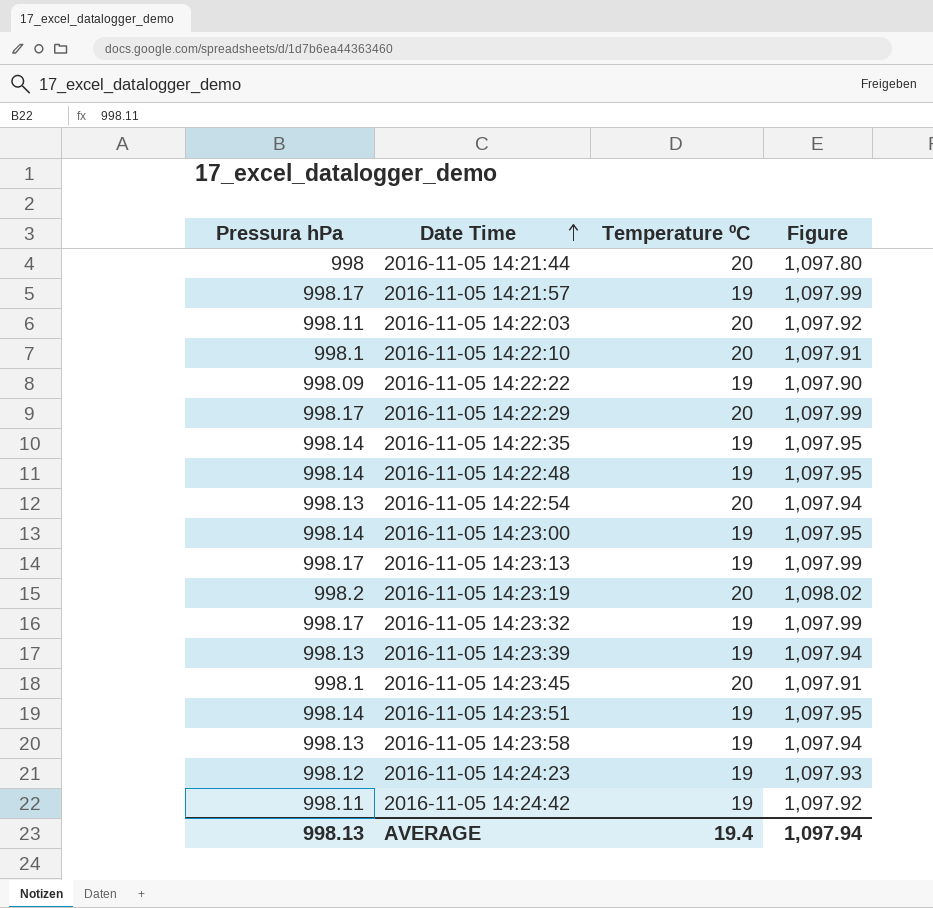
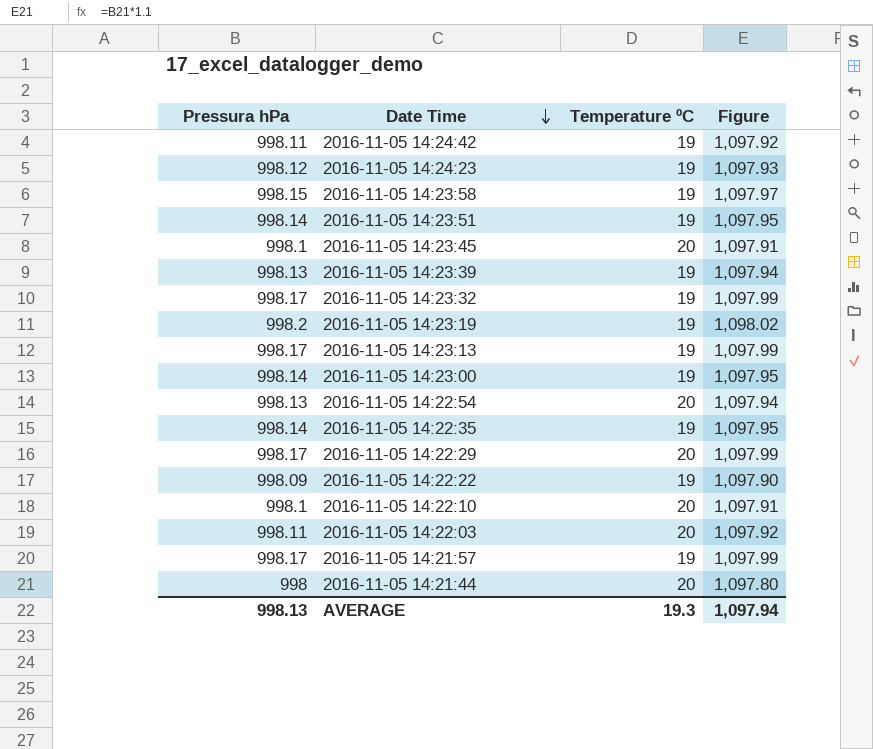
row order: Date Time ascending -> Date Time descending
row 2016-11-05 14:22:48: 998.14 | 19 | 1,097.95 -> none
2016-11-05 14:23:58 | Pressura hPa: 998.13 -> 998.15
2016-11-05 14:23:58 | Figure: 1,097.94 -> 1,097.97
2016-11-05 14:23:19 | Temperature ºC: 20 -> 19
AVERAGE | Temperature ºC: 19.4 -> 19.3

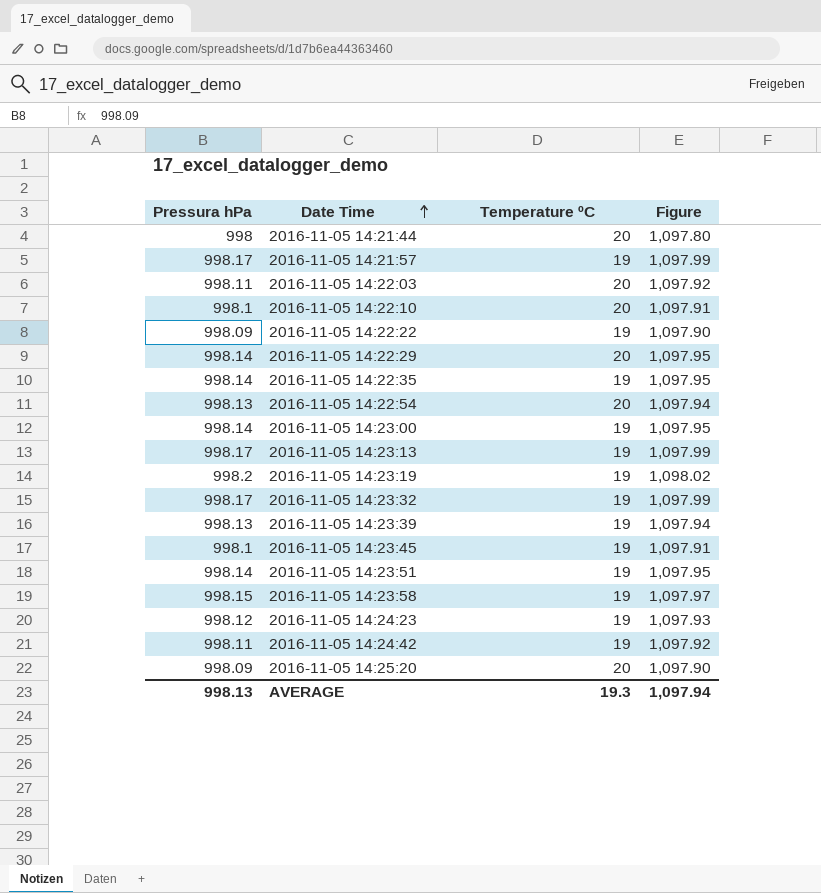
row order: Date Time descending -> Date Time ascending
2016-11-05 14:22:29 | Pressura hPa: 998.17 -> 998.14
2016-11-05 14:22:29 | Figure: 1,097.99 -> 1,097.95
2016-11-05 14:23:45 | Temperature ºC: 20 -> 19
row 2016-11-05 14:25:20: none -> 998.09 | 20 | 1,097.90

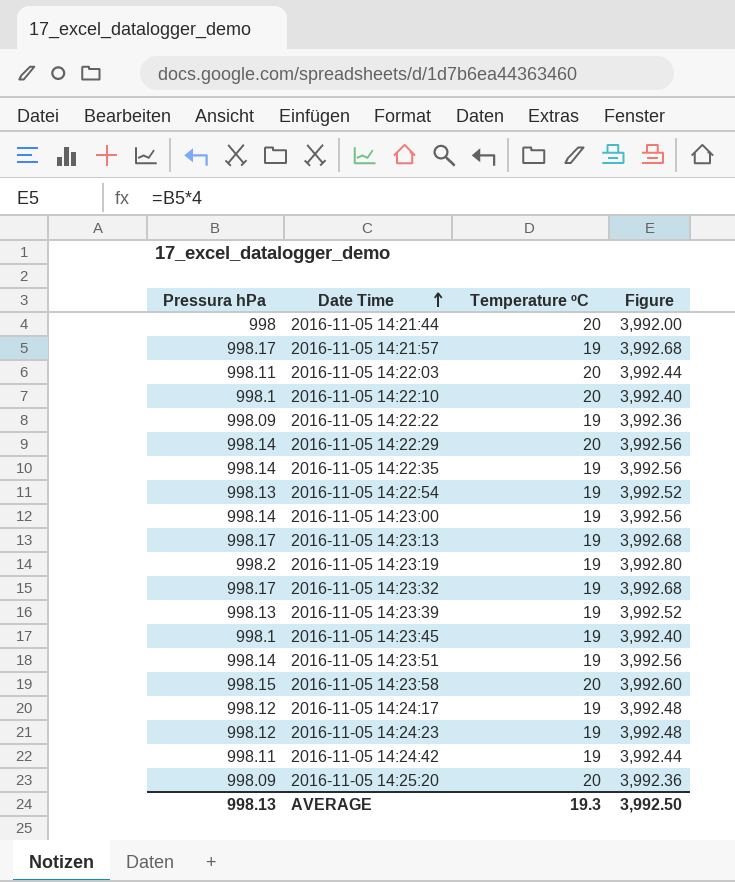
column Figure | formula: [Pressura hPa] * 1.1 -> [Pressura hPa] * 4
2016-11-05 14:22:54 | Temperature ºC: 20 -> 19
2016-11-05 14:23:58 | Temperature ºC: 19 -> 20
row 2016-11-05 14:24:17: none -> 998.12 | 19 | 3,992.48
AVERAGE | Figure: 1,097.94 -> 3,992.50

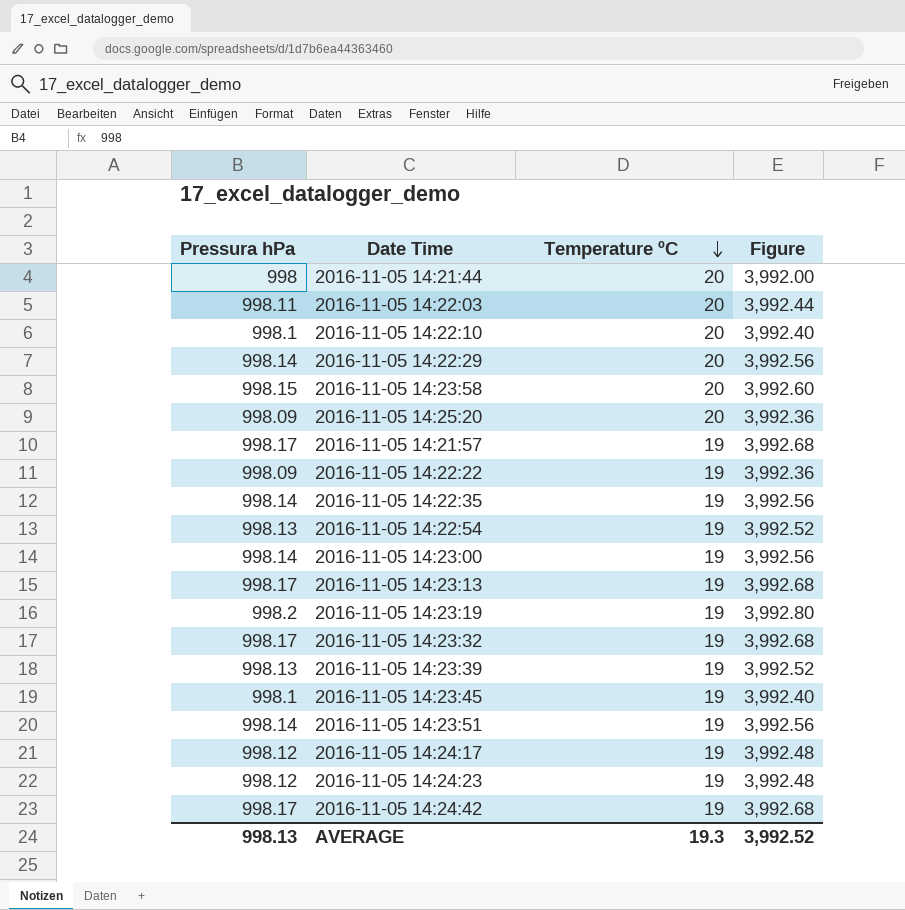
row order: Date Time ascending -> Temperature ºC descending
2016-11-05 14:24:42 | Pressura hPa: 998.11 -> 998.17
2016-11-05 14:24:42 | Figure: 3,992.44 -> 3,992.68
AVERAGE | Figure: 3,992.50 -> 3,992.52

